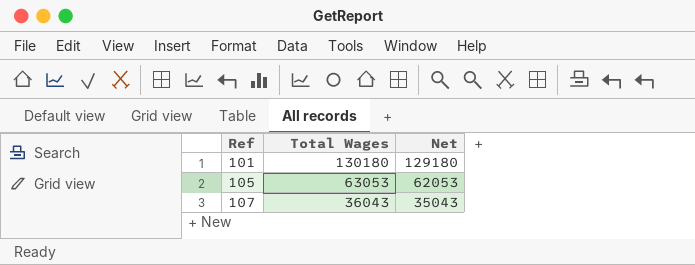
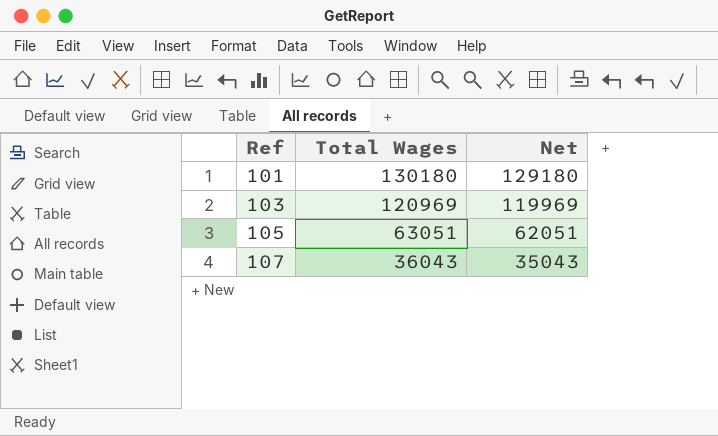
row 103: none -> 120969 | 119969
105 | Total Wages: 63053 -> 63051
105 | Net: 62053 -> 62051

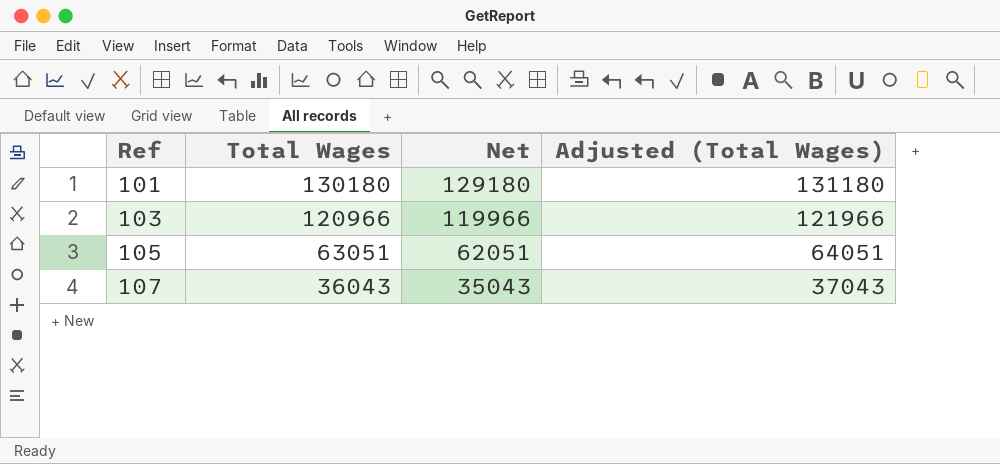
column Adjusted (Total Wages) | formula: none -> [Total Wages] + 1000
103 | Total Wages: 120969 -> 120966
103 | Net: 119969 -> 119966

